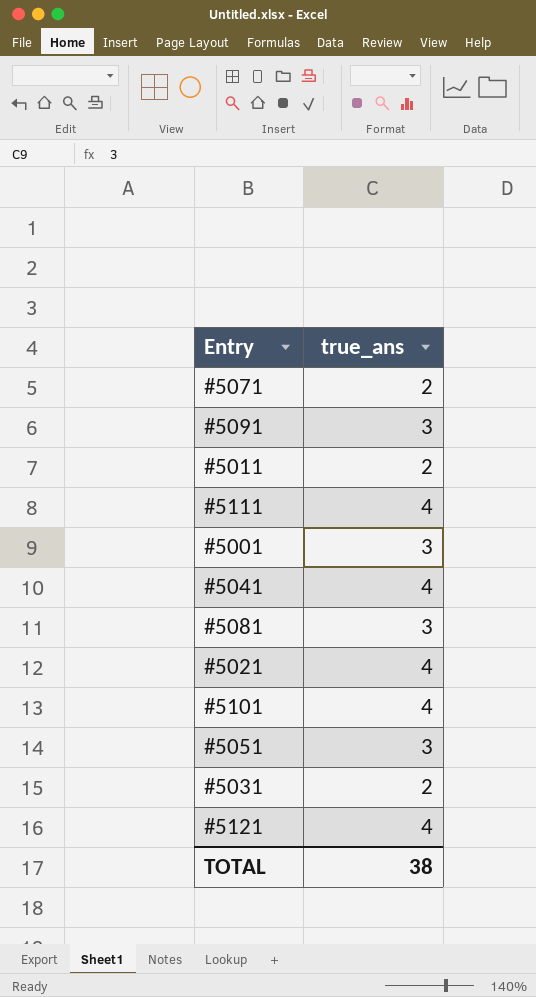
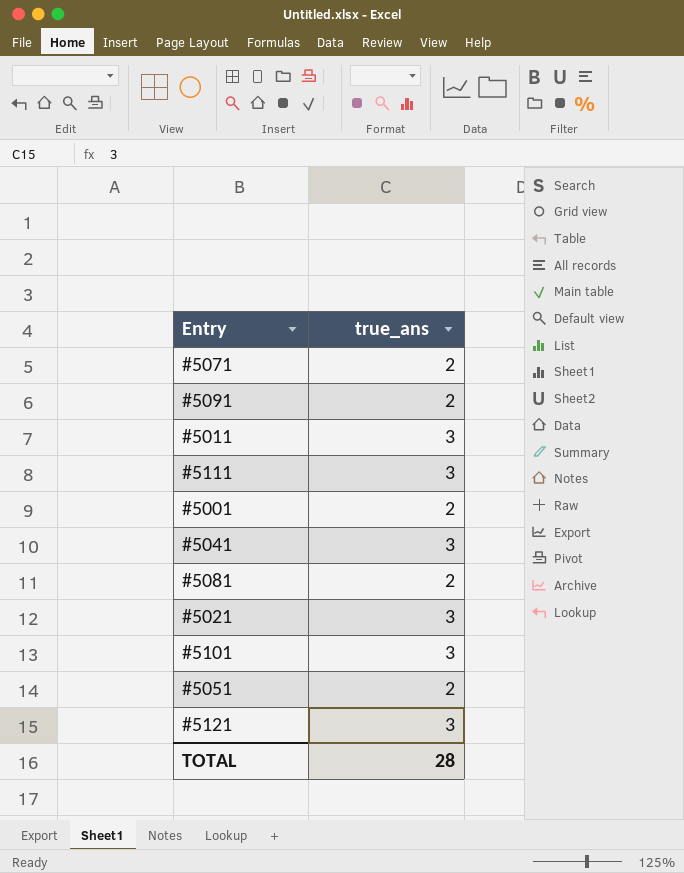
row #5031: 2 -> none
#5091 | true_ans: 3 -> 2
#5011 | true_ans: 2 -> 3
#5111 | true_ans: 4 -> 3
#5001 | true_ans: 3 -> 2
#5041 | true_ans: 4 -> 3
#5081 | true_ans: 3 -> 2
#5021 | true_ans: 4 -> 3
#5101 | true_ans: 4 -> 3
#5051 | true_ans: 3 -> 2
#5121 | true_ans: 4 -> 3
TOTAL | true_ans: 38 -> 28

